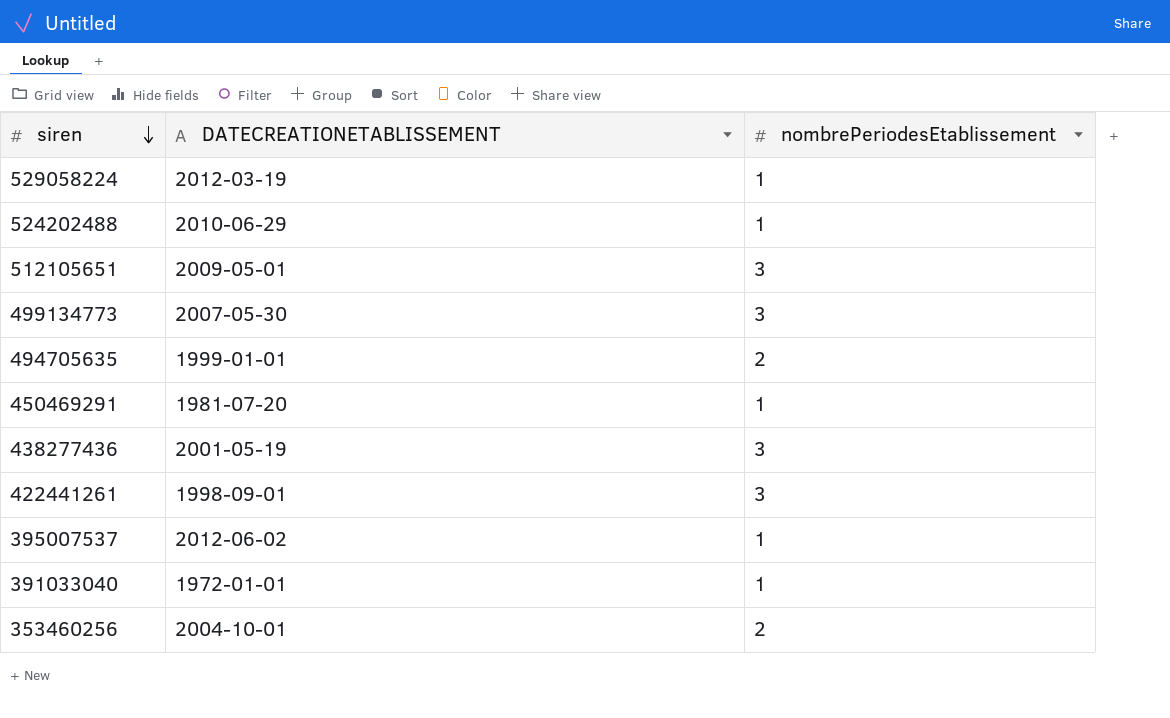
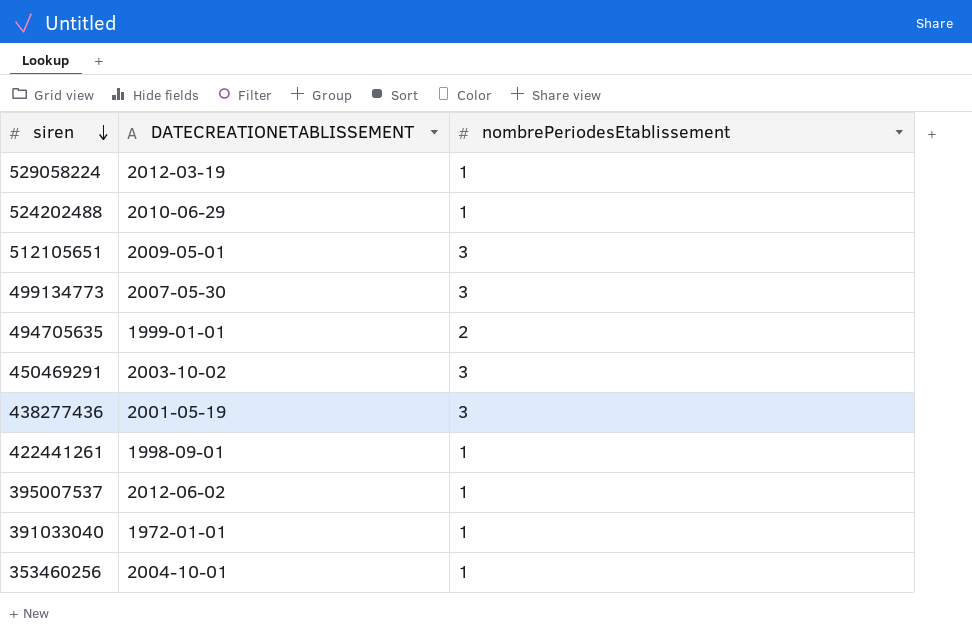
450469291 | DATECREATIONETABLISSEMENT: 1981-07-20 -> 2003-10-02
450469291 | nombrePeriodesEtablissement: 1 -> 3
422441261 | nombrePeriodesEtablissement: 3 -> 1
353460256 | nombrePeriodesEtablissement: 2 -> 1

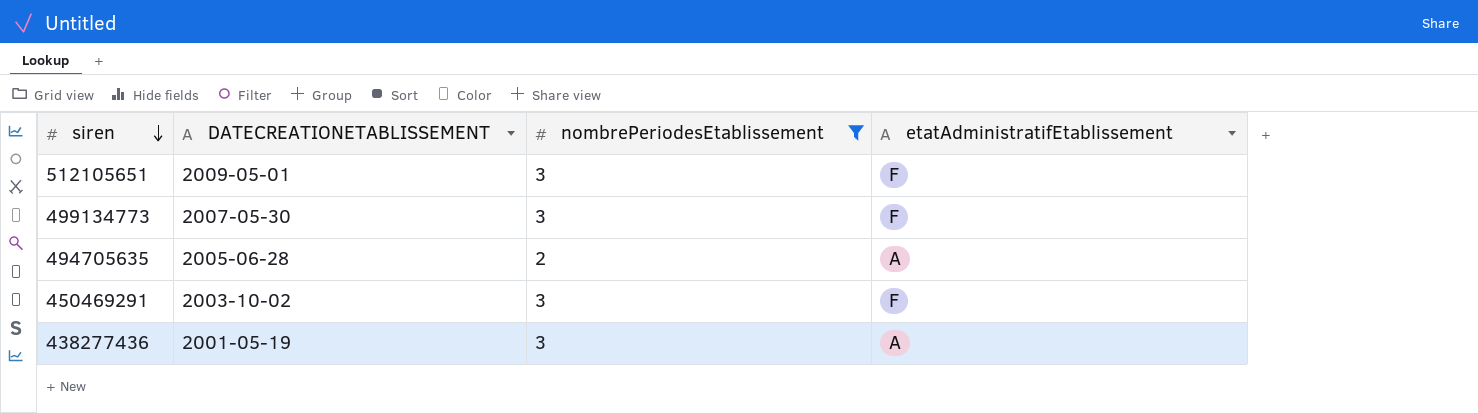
filter: none -> nombrePeriodesEtablissement != 1
column etatAdministratifEtablissement | position: none -> 4
494705635 | DATECREATIONETABLISSEMENT: 1999-01-01 -> 2005-06-28

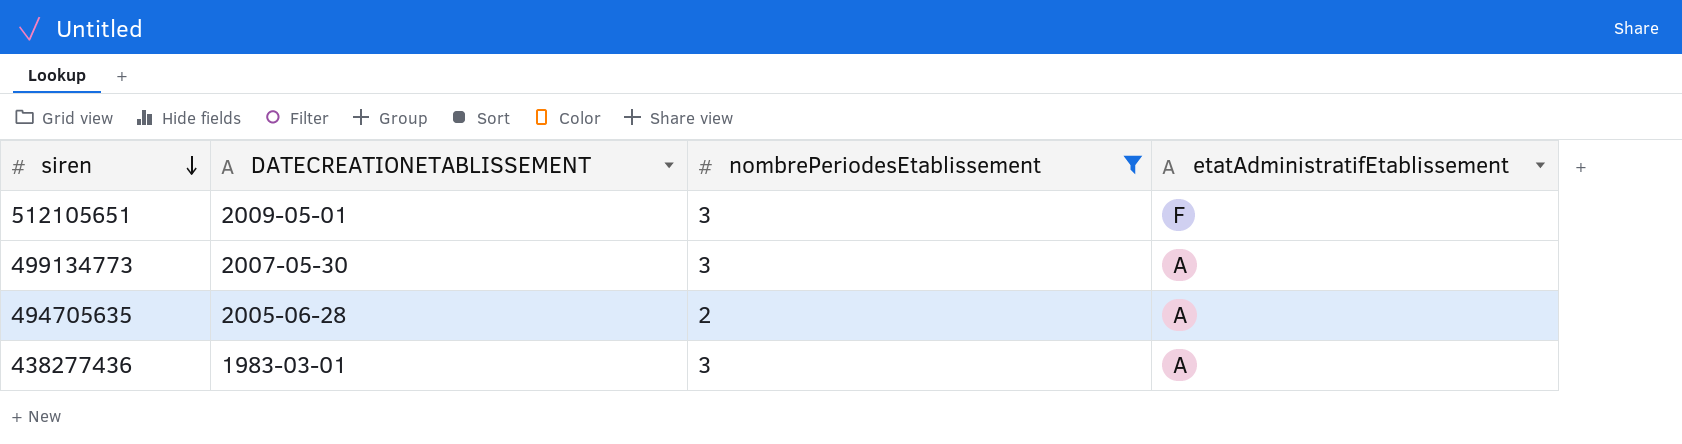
row 450469291: 2003-10-02 | 3 | F -> none
499134773 | etatAdministratifEtablissement: F -> A
438277436 | DATECREATIONETABLISSEMENT: 2001-05-19 -> 1983-03-01

